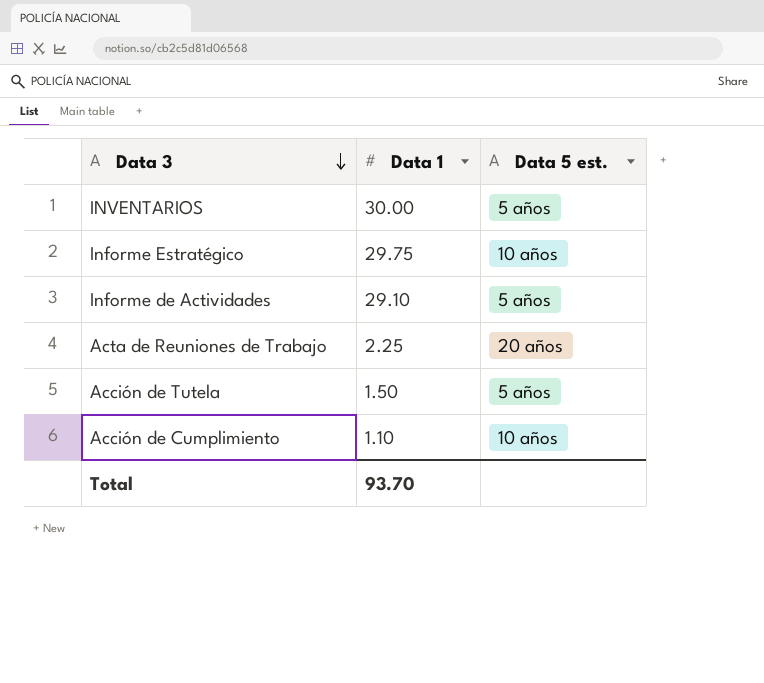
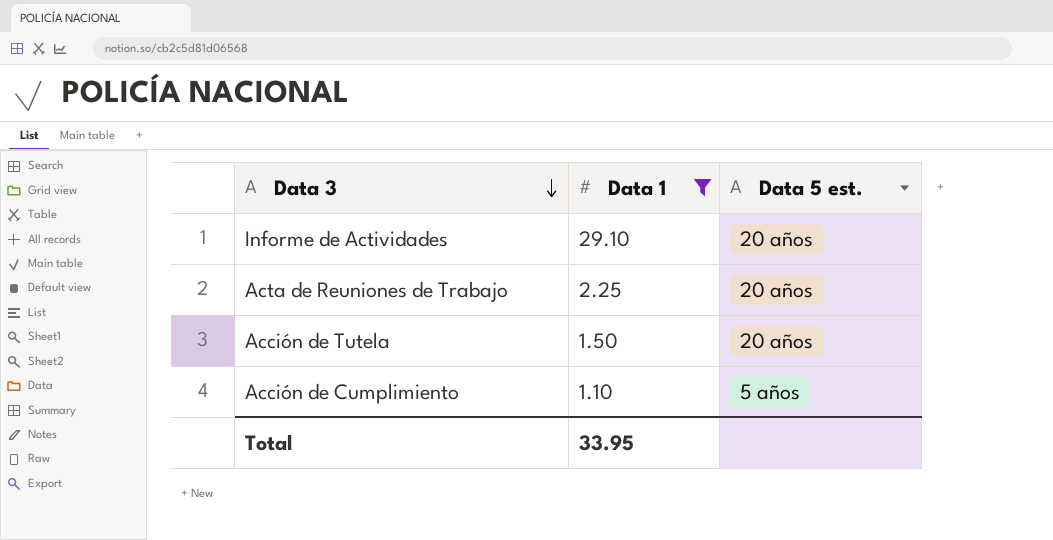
filter: none -> Data 1 <= 29.10
Informe de Actividades | Data 5 est.: 5 años -> 20 años
Acción de Tutela | Data 5 est.: 5 años -> 20 años
Acción de Cumplimiento | Data 5 est.: 10 años -> 5 años
Total | Data 1: 93.70 -> 33.95

